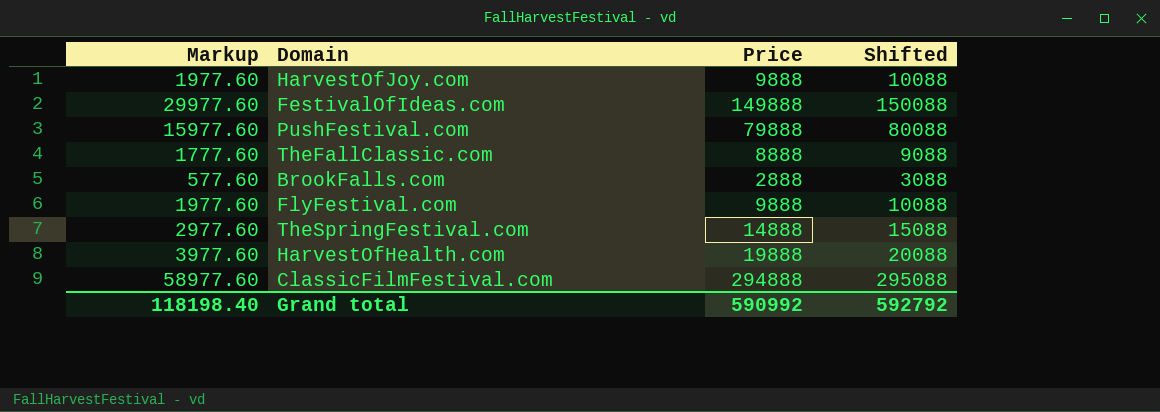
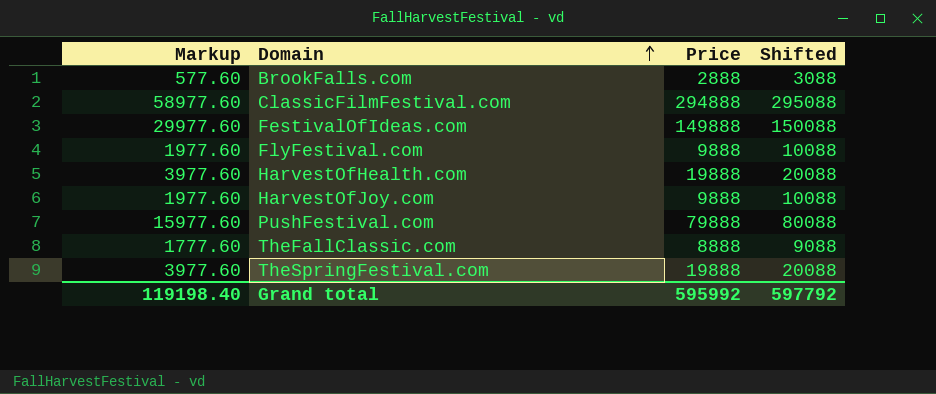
row order: none -> Domain ascending
TheSpringFestival.com | Markup: 2977.60 -> 3977.60
TheSpringFestival.com | Price: 14888 -> 19888
TheSpringFestival.com | Shifted: 15088 -> 20088
Grand total | Markup: 118198.40 -> 119198.40
Grand total | Price: 590992 -> 595992
Grand total | Shifted: 592792 -> 597792

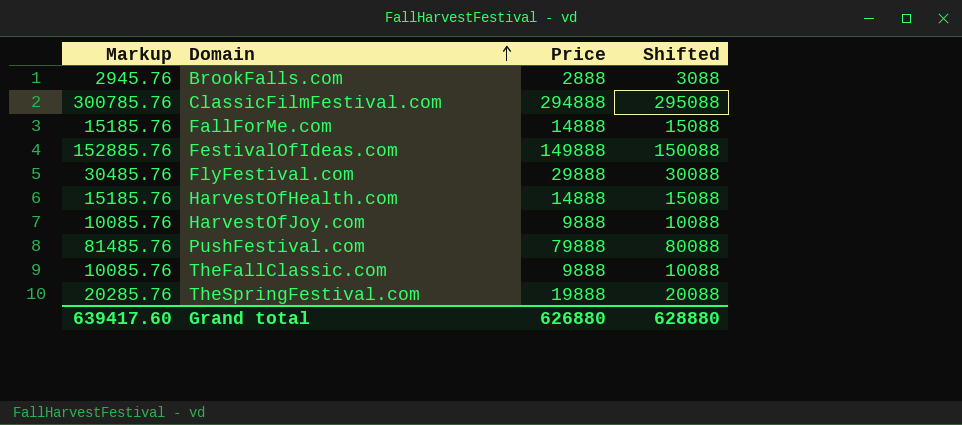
column Markup | formula: [Price] * 0.2 -> [Price] * 1.02
row FallForMe.com: none -> 15185.76 | 14888 | 15088
FlyFestival.com | Price: 9888 -> 29888
FlyFestival.com | Shifted: 10088 -> 30088
HarvestOfHealth.com | Price: 19888 -> 14888
HarvestOfHealth.com | Shifted: 20088 -> 15088
TheFallClassic.com | Price: 8888 -> 9888
TheFallClassic.com | Shifted: 9088 -> 10088
Grand total | Markup: 119198.40 -> 639417.60
Grand total | Price: 595992 -> 626880
Grand total | Shifted: 597792 -> 628880

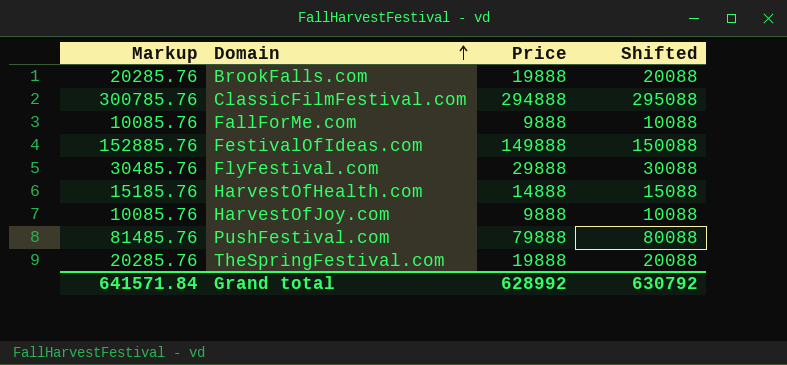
row TheFallClassic.com: 10085.76 | 9888 | 10088 -> none
BrookFalls.com | Markup: 2945.76 -> 20285.76
BrookFalls.com | Price: 2888 -> 19888
BrookFalls.com | Shifted: 3088 -> 20088
FallForMe.com | Markup: 15185.76 -> 10085.76
FallForMe.com | Price: 14888 -> 9888
FallForMe.com | Shifted: 15088 -> 10088
Grand total | Markup: 639417.60 -> 641571.84
Grand total | Price: 626880 -> 628992
Grand total | Shifted: 628880 -> 630792

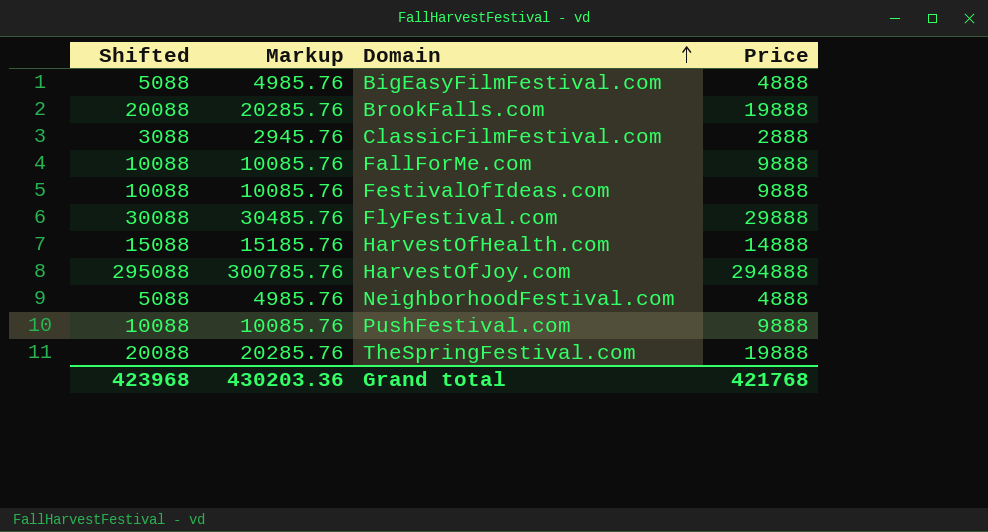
column Shifted | position: 4 -> 1
row BigEasyFilmFestival.com: none -> 5088 | 4985.76 | 4888
ClassicFilmFestival.com | Shifted: 295088 -> 3088
ClassicFilmFestival.com | Markup: 300785.76 -> 2945.76
ClassicFilmFestival.com | Price: 294888 -> 2888
FestivalOfIdeas.com | Shifted: 150088 -> 10088
FestivalOfIdeas.com | Markup: 152885.76 -> 10085.76
FestivalOfIdeas.com | Price: 149888 -> 9888
HarvestOfJoy.com | Shifted: 10088 -> 295088
HarvestOfJoy.com | Markup: 10085.76 -> 300785.76
HarvestOfJoy.com | Price: 9888 -> 294888
row NeighborhoodFestival.com: none -> 5088 | 4985.76 | 4888
PushFestival.com | Shifted: 80088 -> 10088
PushFestival.com | Markup: 81485.76 -> 10085.76
PushFestival.com | Price: 79888 -> 9888
Grand total | Shifted: 630792 -> 423968
Grand total | Markup: 641571.84 -> 430203.36
Grand total | Price: 628992 -> 421768

